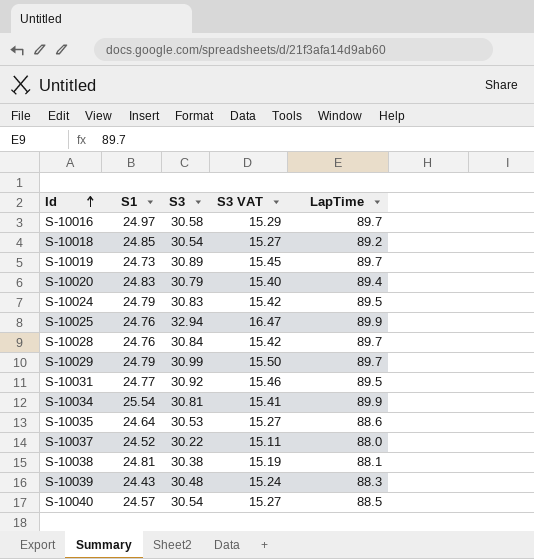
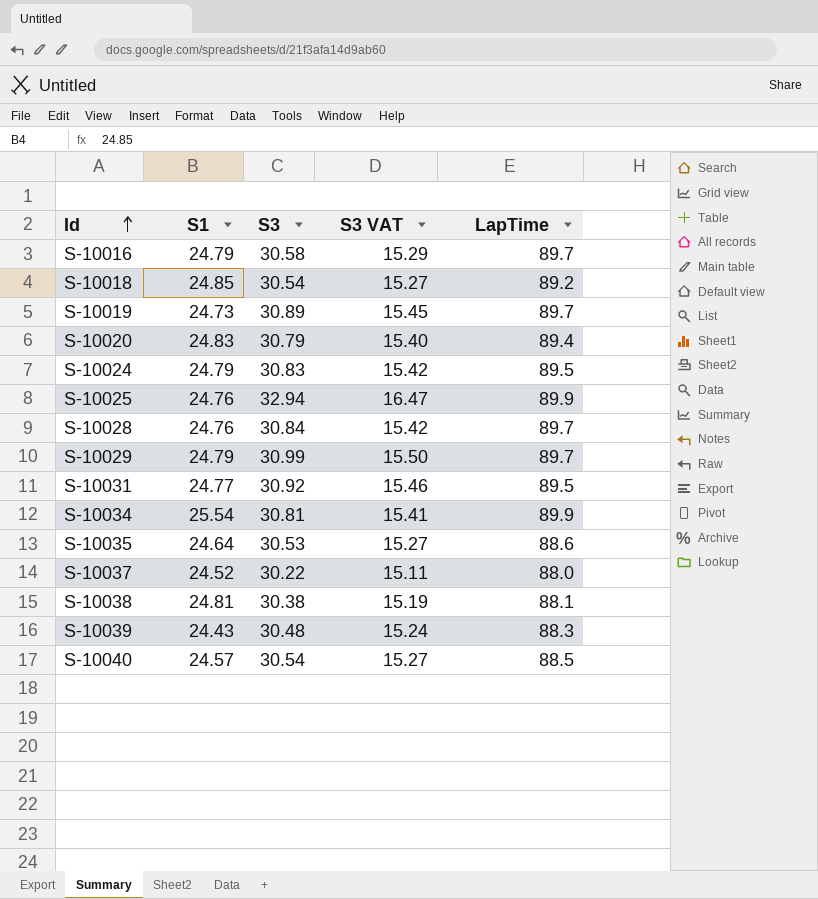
S-10016 | S1: 24.97 -> 24.79

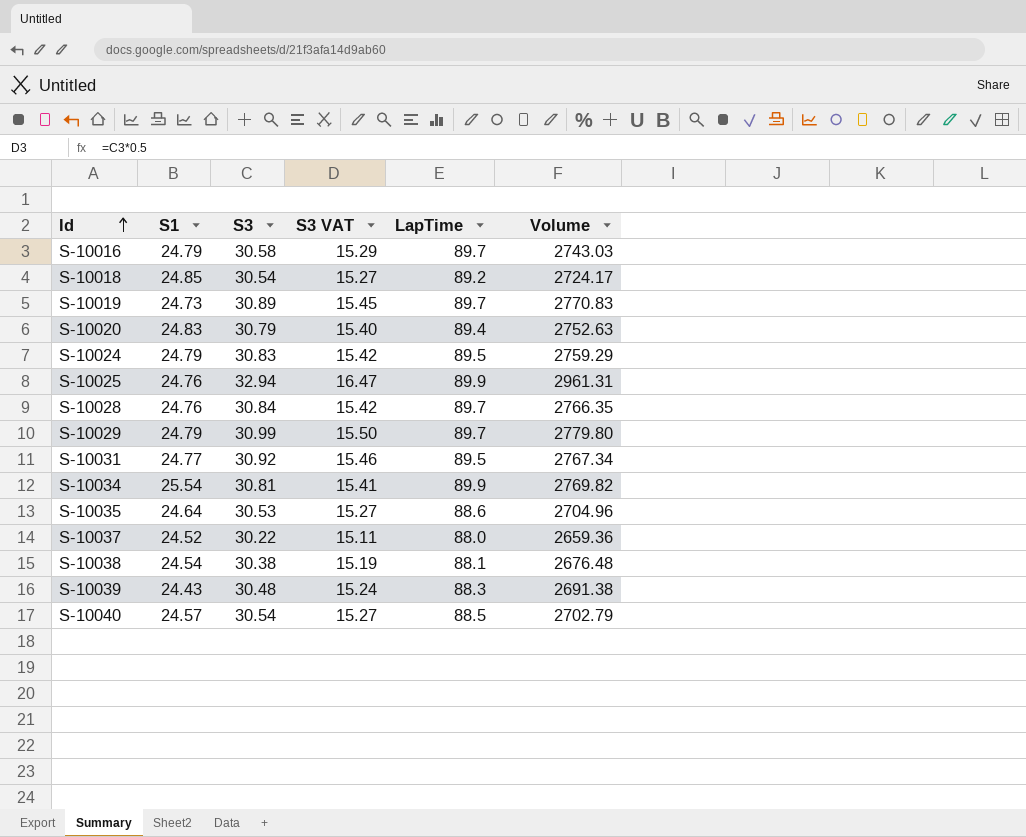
column Volume | formula: none -> [S3] * [LapTime]
S-10038 | S1: 24.81 -> 24.54

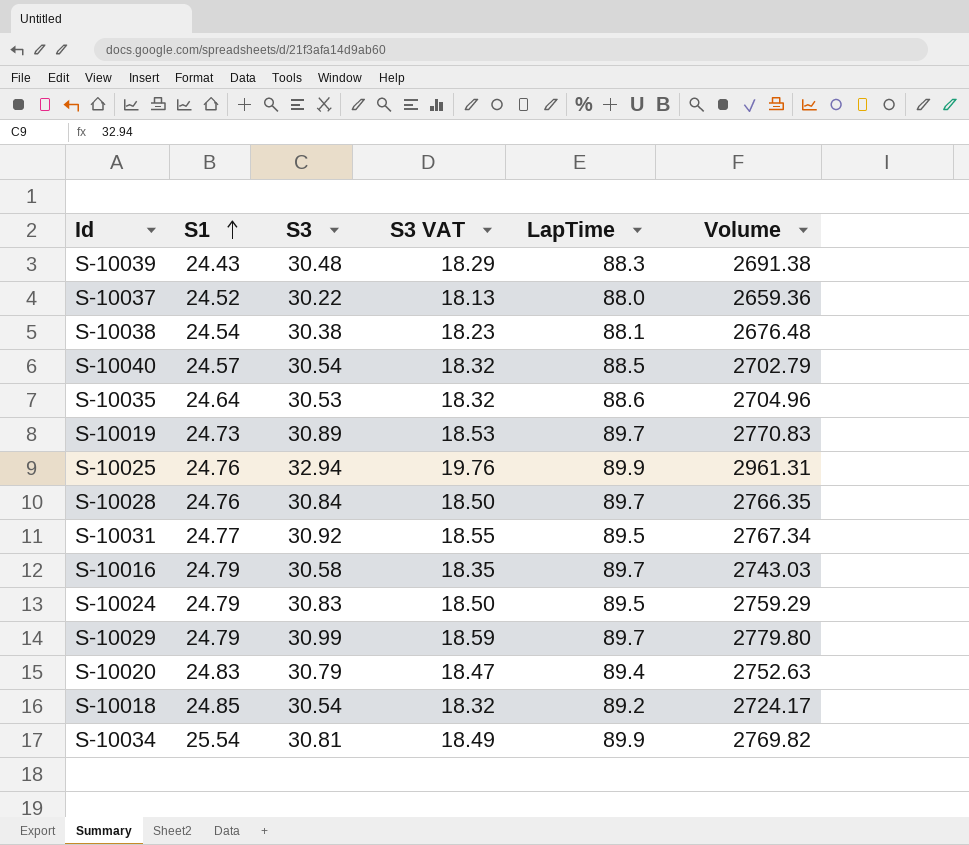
row order: Id ascending -> S1 ascending
column S3 VAT | formula: [S3] * 0.5 -> [S3] * 0.6

